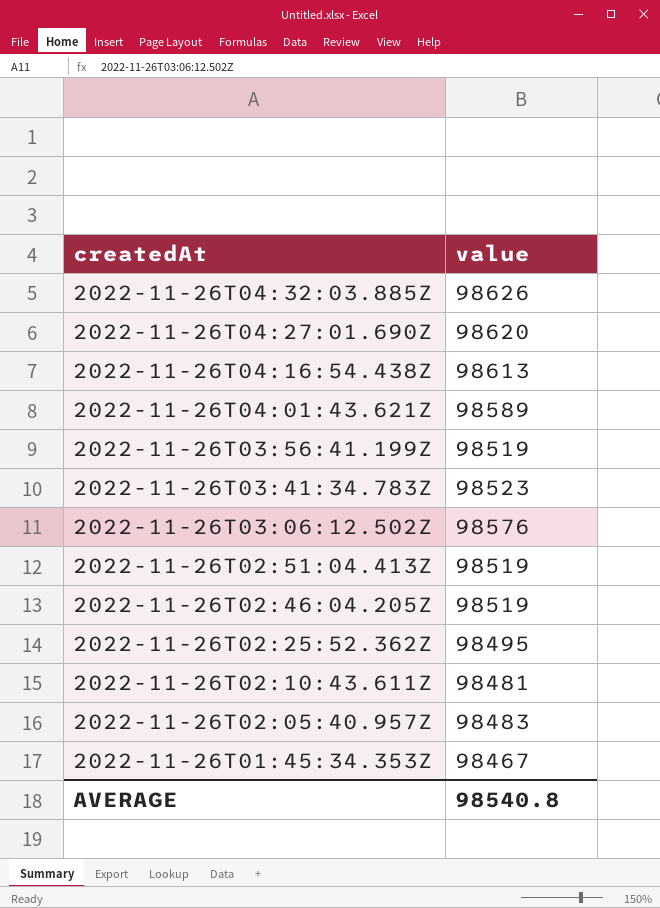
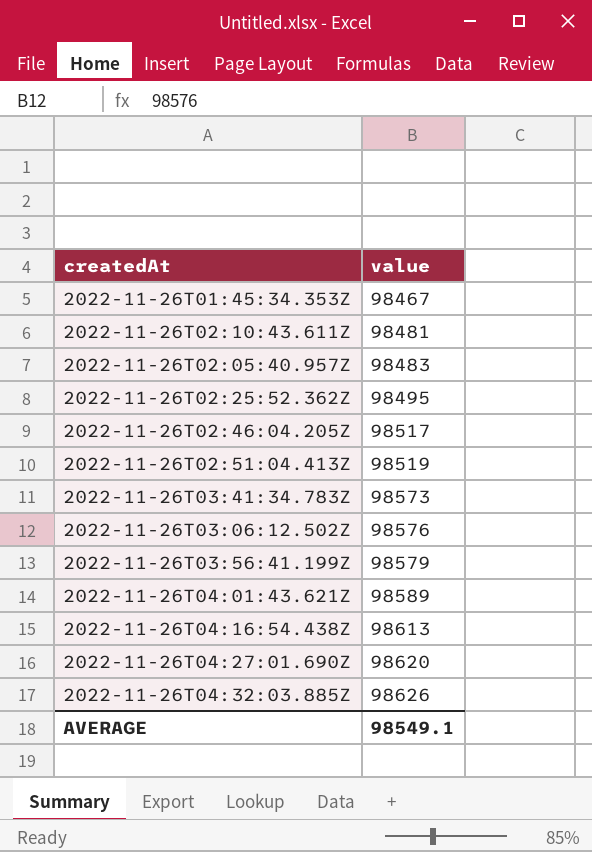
row order: createdAt descending -> value ascending
2022-11-26T02:46:04.205Z | value: 98519 -> 98517
2022-11-26T03:41:34.783Z | value: 98523 -> 98573
2022-11-26T03:56:41.199Z | value: 98519 -> 98579
AVERAGE | value: 98540.8 -> 98549.1

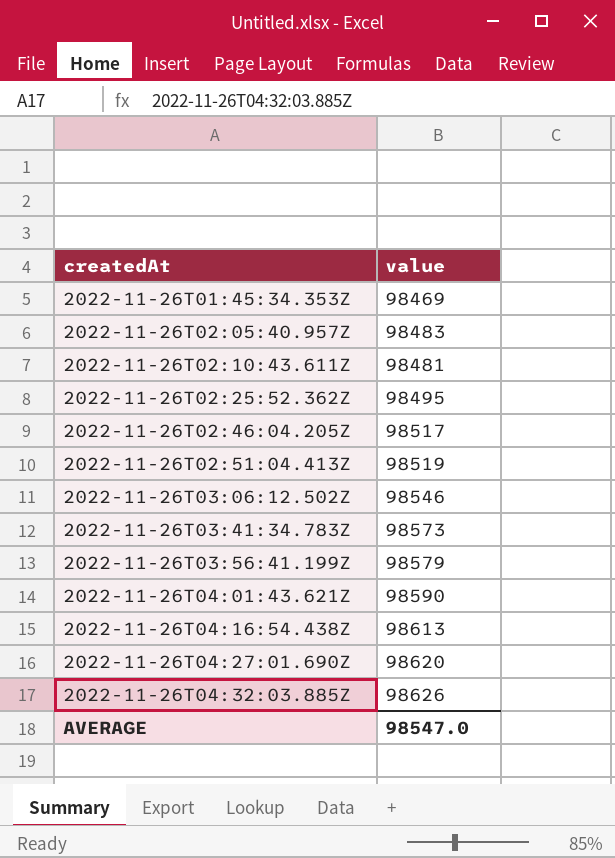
row order: value ascending -> createdAt ascending
2022-11-26T01:45:34.353Z | value: 98467 -> 98469
2022-11-26T03:06:12.502Z | value: 98576 -> 98546
2022-11-26T04:01:43.621Z | value: 98589 -> 98590
AVERAGE | value: 98549.1 -> 98547.0

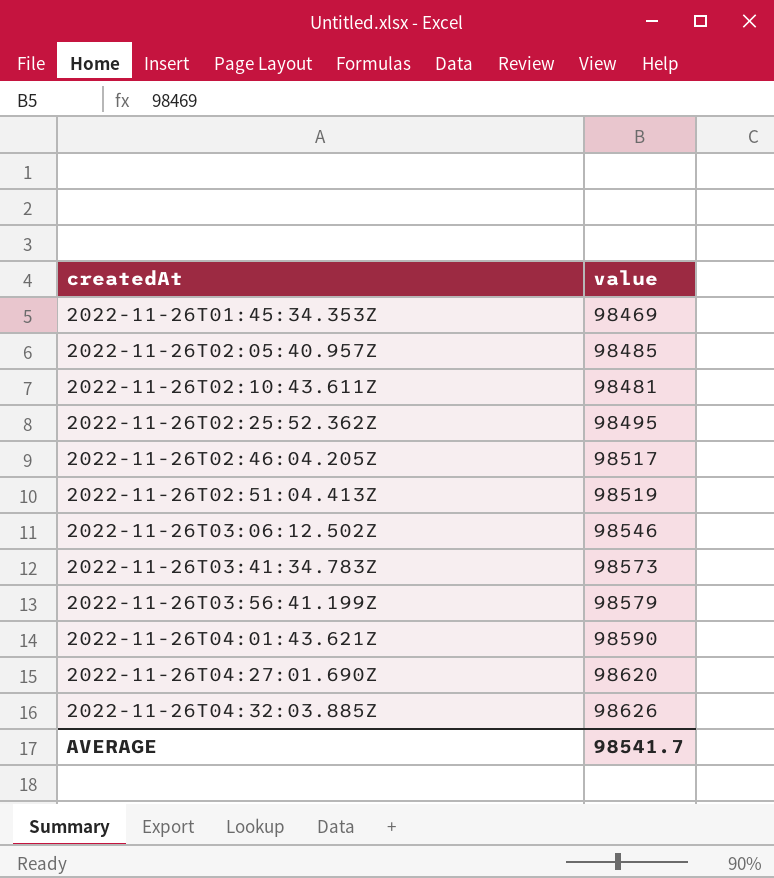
row 2022-11-26T04:16:54.438Z: 98613 -> none
2022-11-26T02:05:40.957Z | value: 98483 -> 98485
AVERAGE | value: 98547.0 -> 98541.7

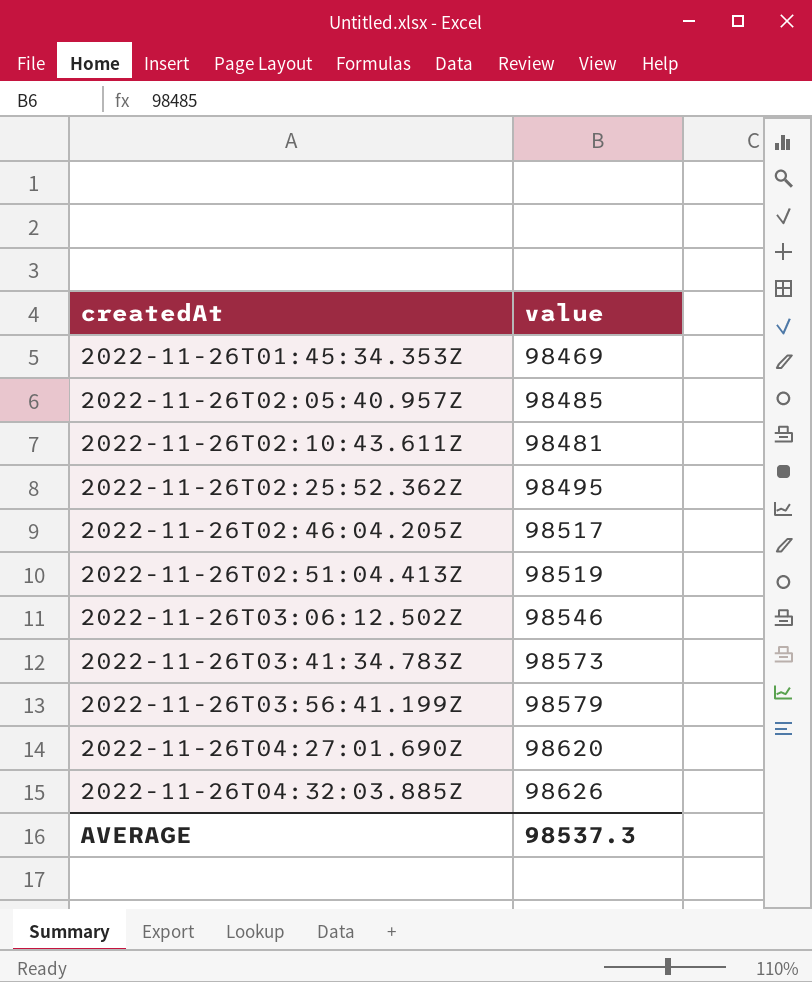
row 2022-11-26T04:01:43.621Z: 98590 -> none
AVERAGE | value: 98541.7 -> 98537.3

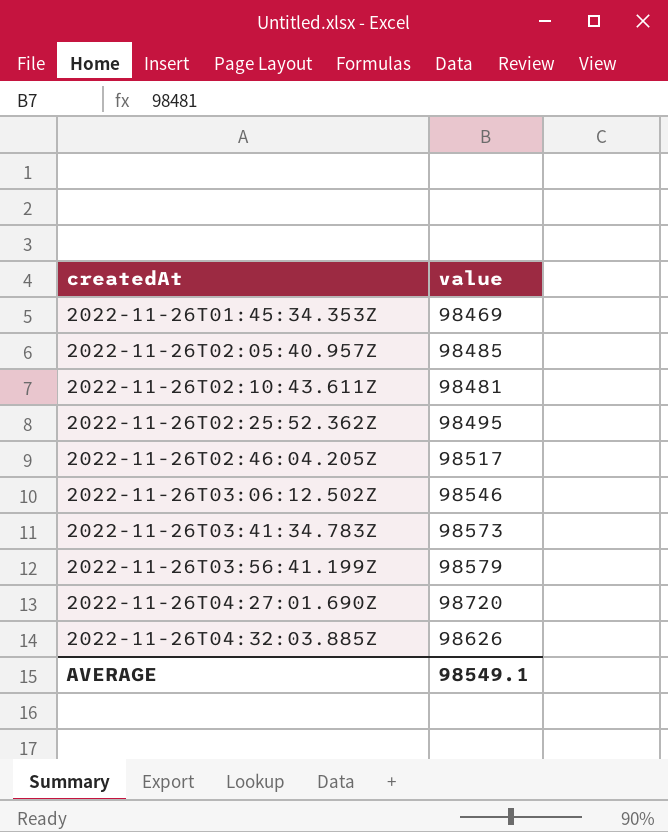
row 2022-11-26T02:51:04.413Z: 98519 -> none
2022-11-26T04:27:01.690Z | value: 98620 -> 98720
AVERAGE | value: 98537.3 -> 98549.1

